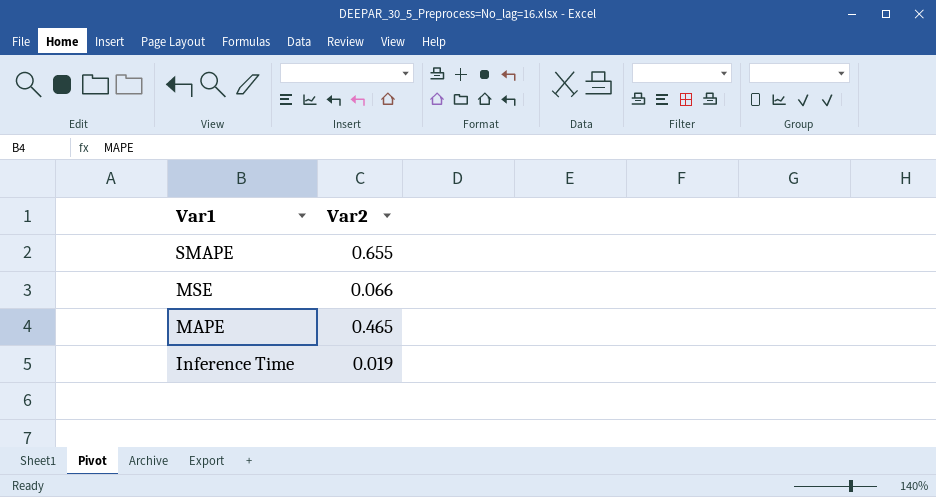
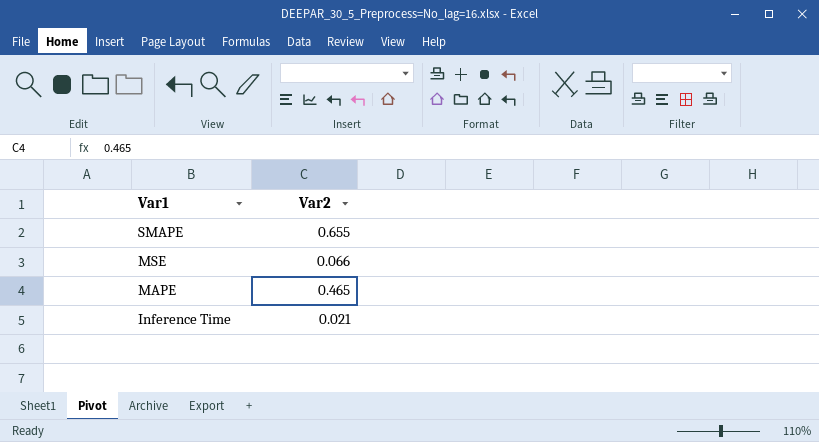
Inference Time | Var2: 0.019 -> 0.021

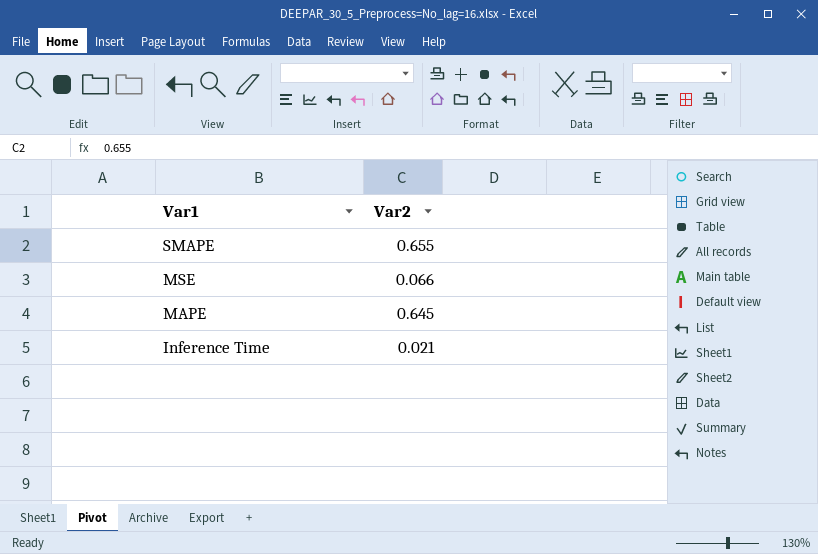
MAPE | Var2: 0.465 -> 0.645

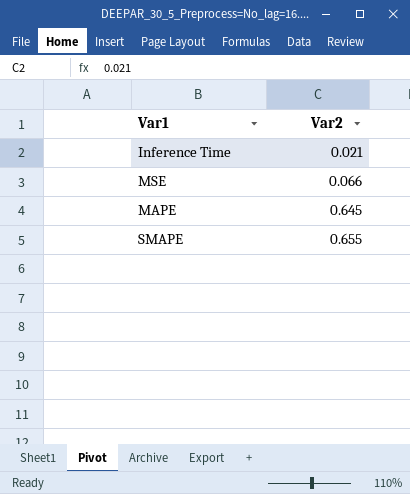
row order: Var1 descending -> Var2 ascending

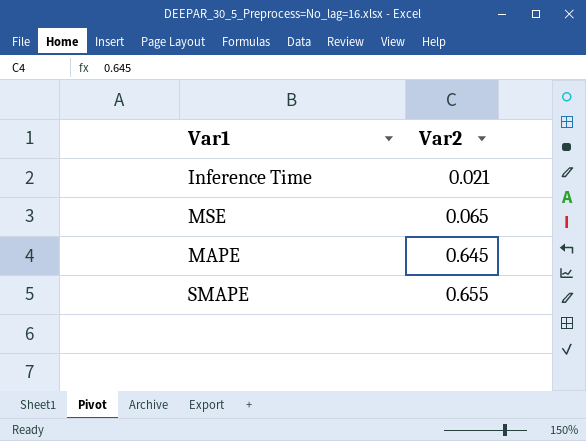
MSE | Var2: 0.066 -> 0.065

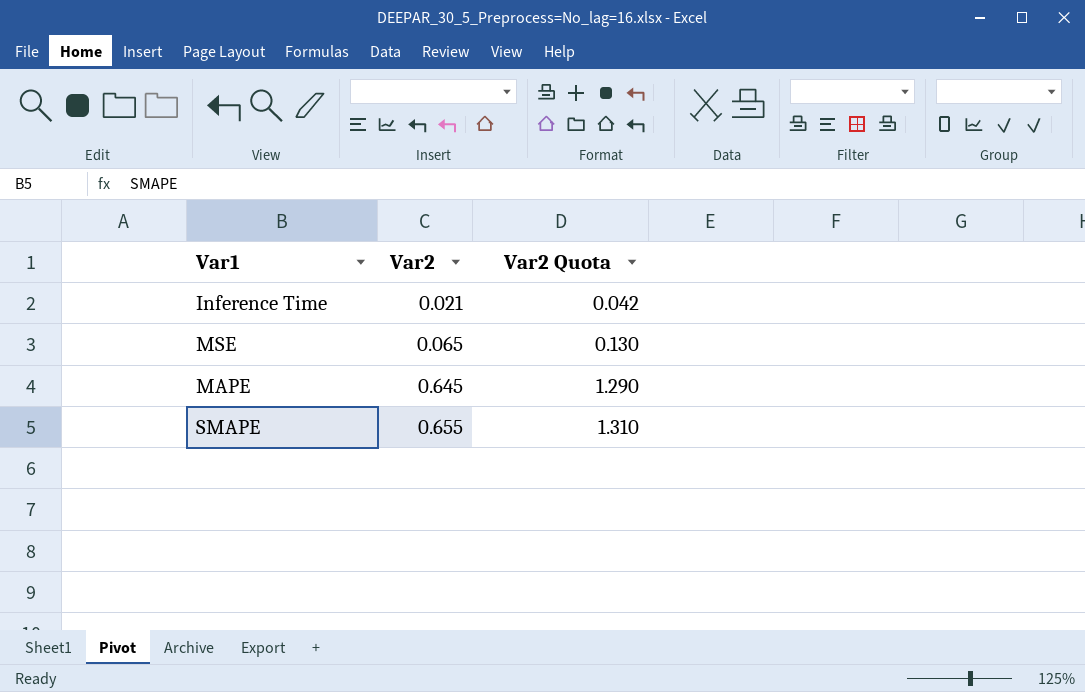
column Var2 Quota | formula: none -> [Var2] * 2

